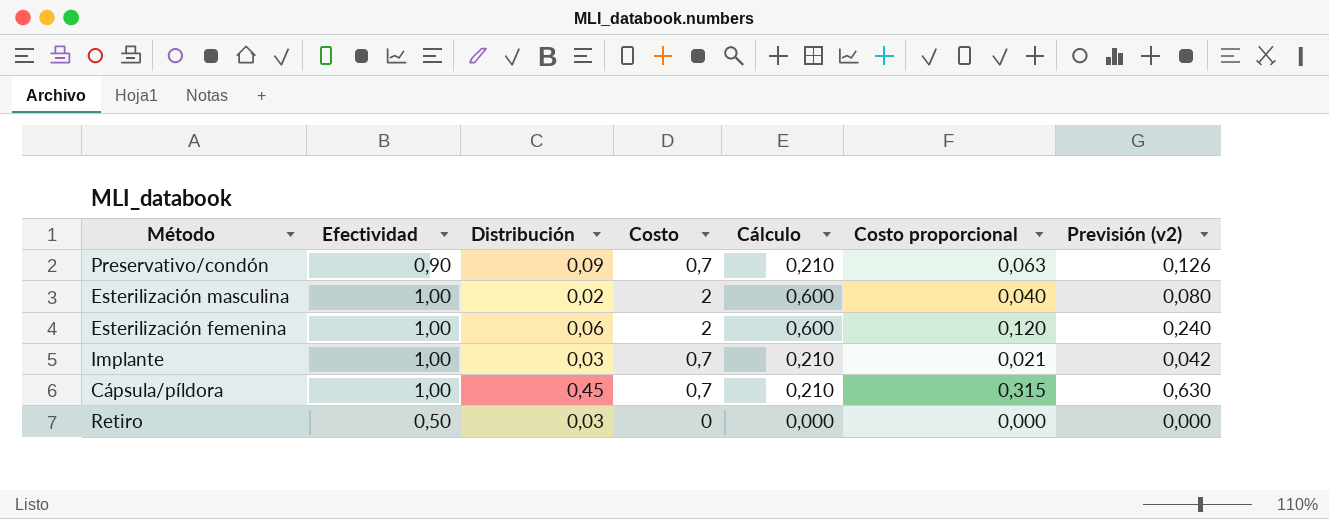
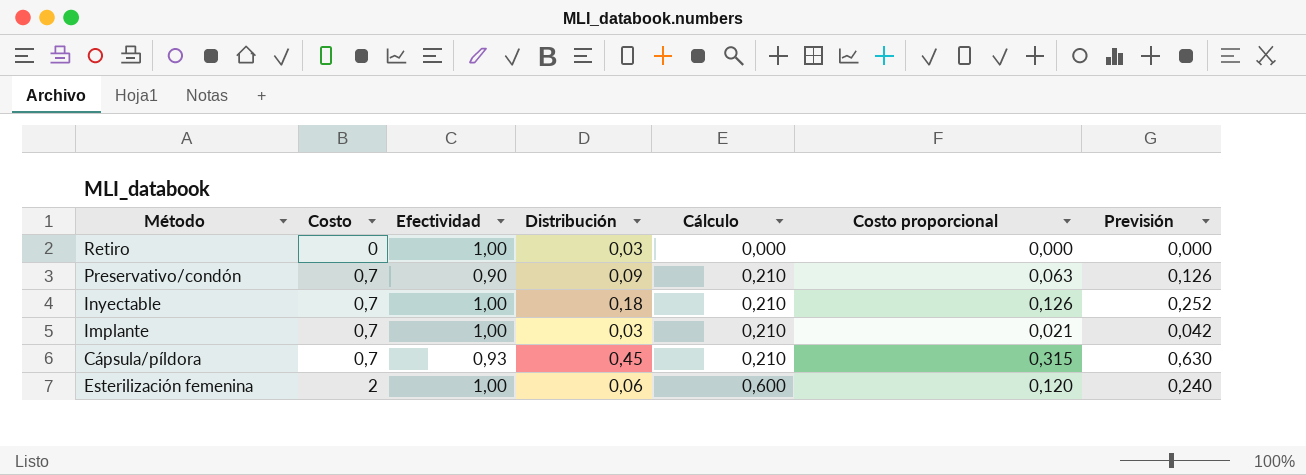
row order: none -> Costo ascending
column Costo | position: 4 -> 2
column name: Previsión (v2) -> Previsión
row Esterilización masculina: 1,00 | 0,02 | 2 | 0,600 | 0,040 | 0,080 -> none
Retiro | Efectividad: 0,50 -> 1,00
row Inyectable: none -> 0,7 | 1,00 | 0,18 | 0,210 | 0,126 | 0,252
Cápsula/píldora | Efectividad: 1,00 -> 0,93

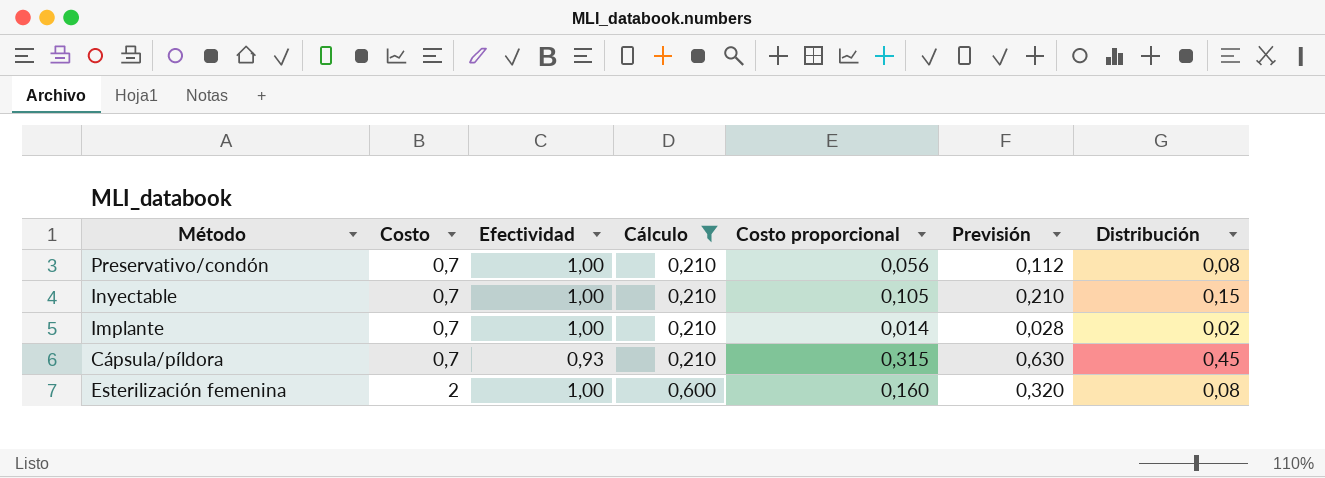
filter: none -> Cálculo != 0,000
column Distribución | position: 4 -> 7
Preservativo/condón | Efectividad: 0,90 -> 1,00
Preservativo/condón | Costo proporcional: 0,063 -> 0,056
Preservativo/condón | Previsión: 0,126 -> 0,112
Preservativo/condón | Distribución: 0,09 -> 0,08
Inyectable | Costo proporcional: 0,126 -> 0,105
Inyectable | Previsión: 0,252 -> 0,210
Inyectable | Distribución: 0,18 -> 0,15
Implante | Costo proporcional: 0,021 -> 0,014
Implante | Previsión: 0,042 -> 0,028
Implante | Distribución: 0,03 -> 0,02
Esterilización femenina | Costo proporcional: 0,120 -> 0,160
Esterilización femenina | Previsión: 0,240 -> 0,320
Esterilización femenina | Distribución: 0,06 -> 0,08

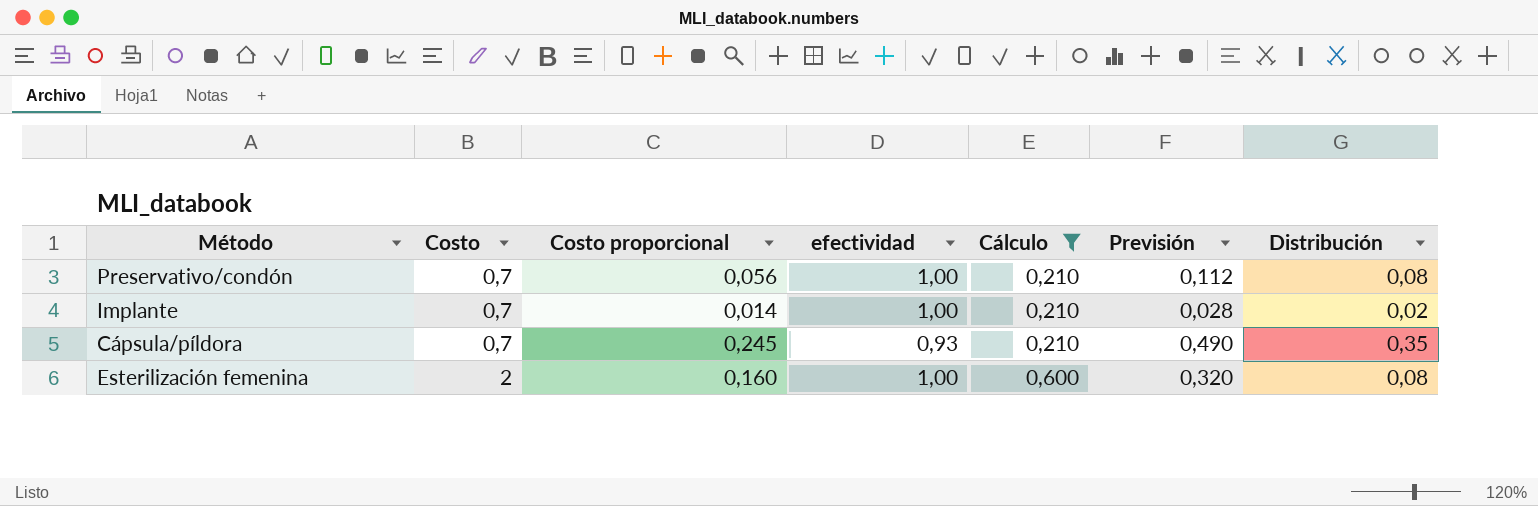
column Costo proporcional | position: 5 -> 3
column name: Efectividad -> efectividad
row Inyectable: 0,7 | 1,00 | 0,210 | 0,105 | 0,210 | 0,15 -> none
Cápsula/píldora | Costo proporcional: 0,315 -> 0,245
Cápsula/píldora | Previsión: 0,630 -> 0,490
Cápsula/píldora | Distribución: 0,45 -> 0,35

